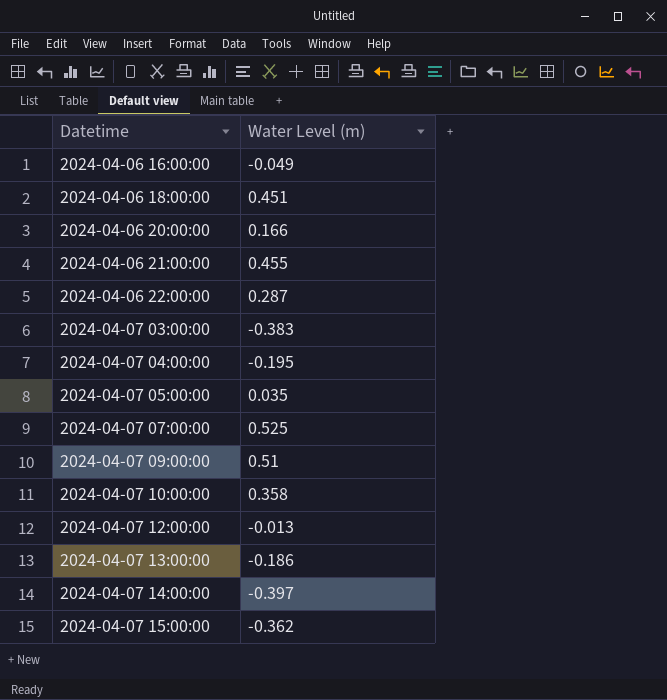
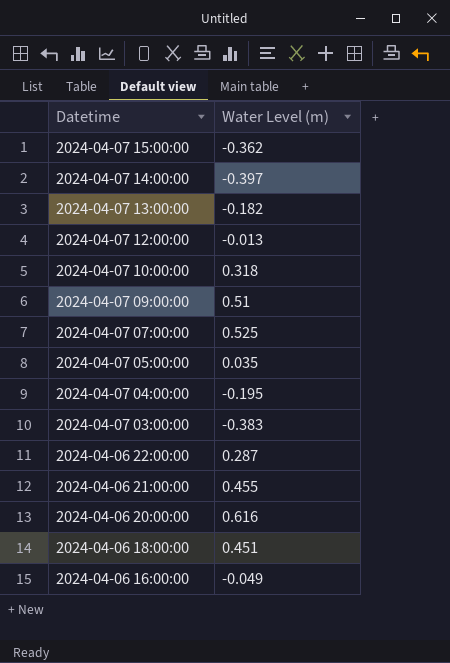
row order: Datetime ascending -> Datetime descending
2024-04-07 13:00:00 | Water Level (m): -0.186 -> -0.182
2024-04-07 10:00:00 | Water Level (m): 0.358 -> 0.318
2024-04-06 20:00:00 | Water Level (m): 0.166 -> 0.616

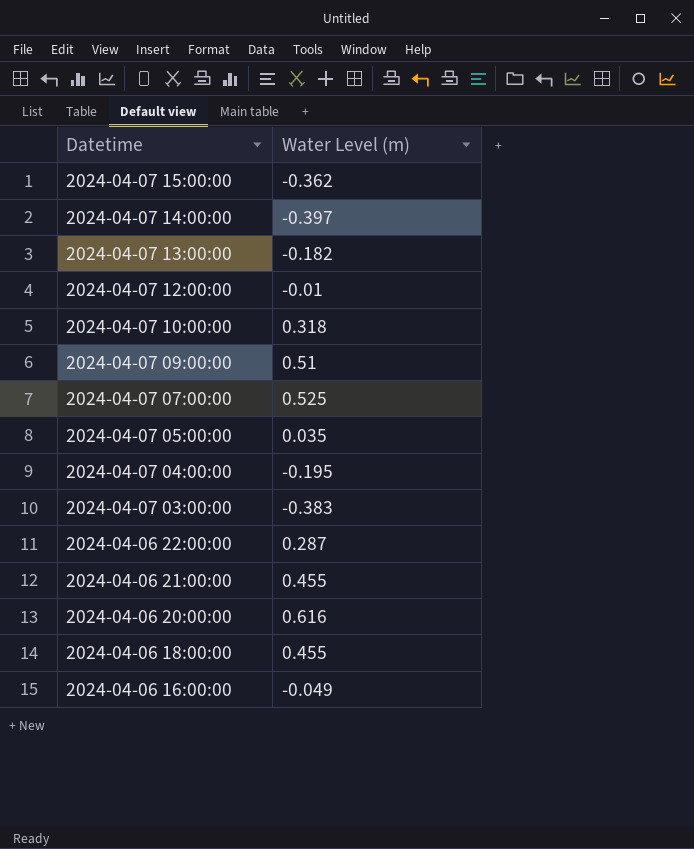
2024-04-07 12:00:00 | Water Level (m): -0.013 -> -0.01
2024-04-06 18:00:00 | Water Level (m): 0.451 -> 0.455

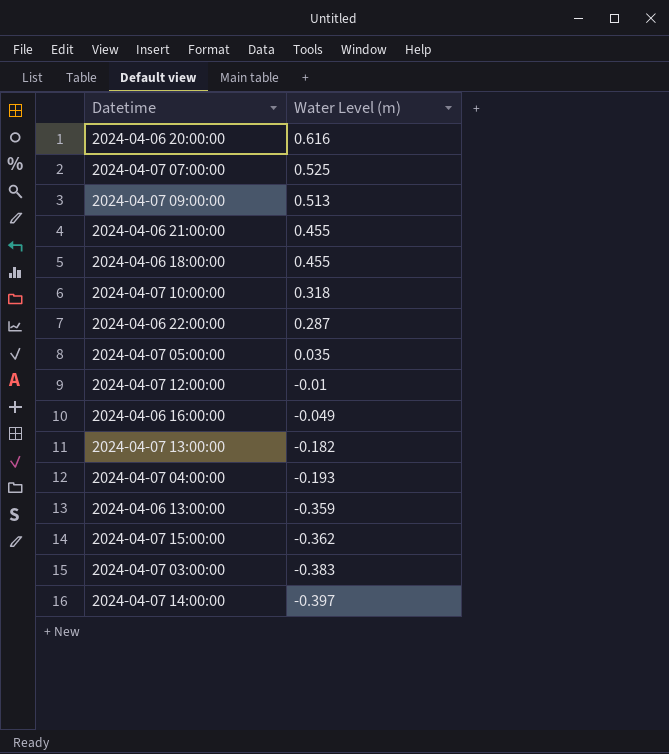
row order: Datetime descending -> Water Level (m) descending
2024-04-07 09:00:00 | Water Level (m): 0.51 -> 0.513
2024-04-07 04:00:00 | Water Level (m): -0.195 -> -0.193
row 2024-04-06 13:00:00: none -> -0.359

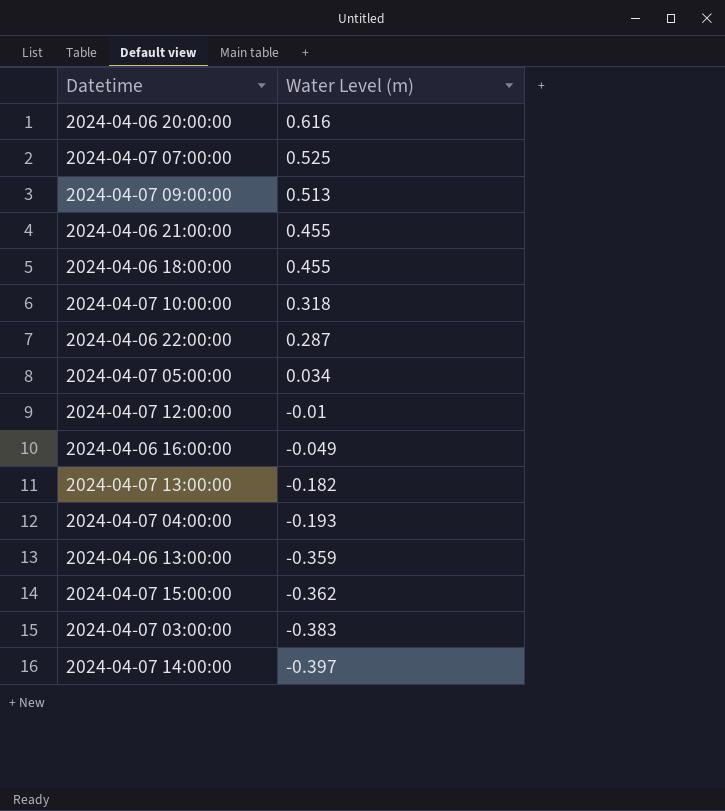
2024-04-07 05:00:00 | Water Level (m): 0.035 -> 0.034

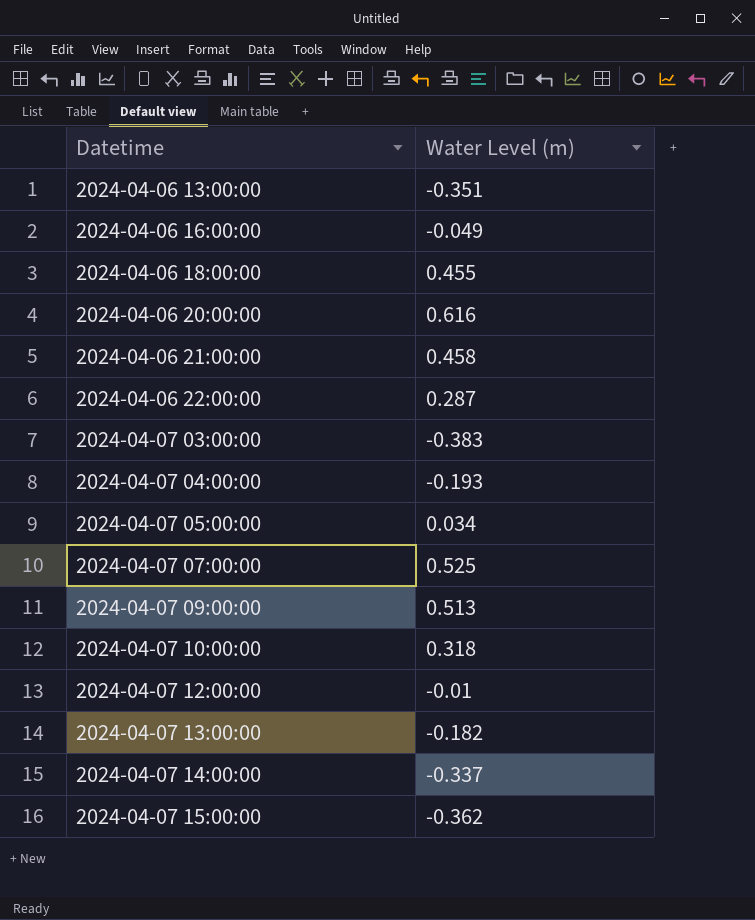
row order: Water Level (m) descending -> Datetime ascending
2024-04-06 13:00:00 | Water Level (m): -0.359 -> -0.351
2024-04-06 21:00:00 | Water Level (m): 0.455 -> 0.458
2024-04-07 14:00:00 | Water Level (m): -0.397 -> -0.337

